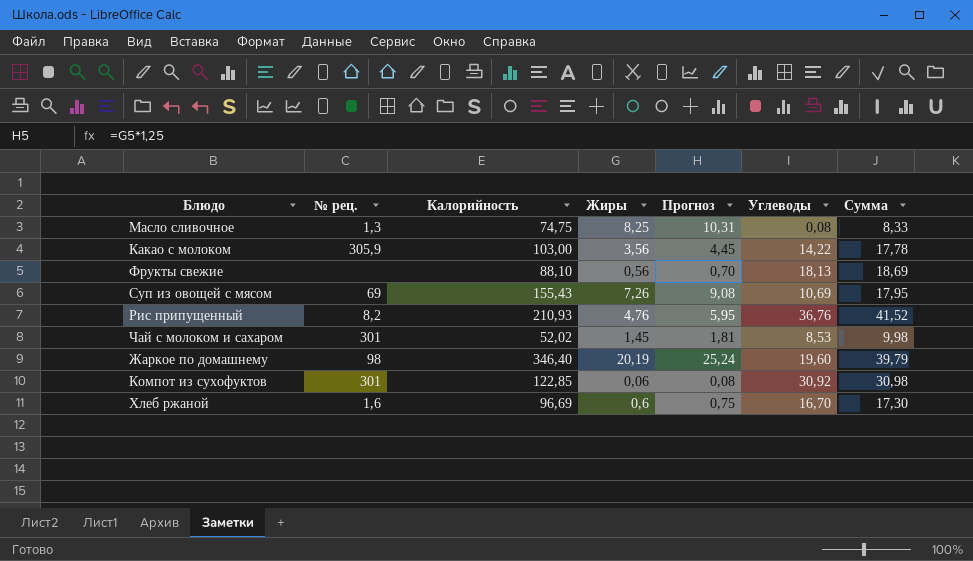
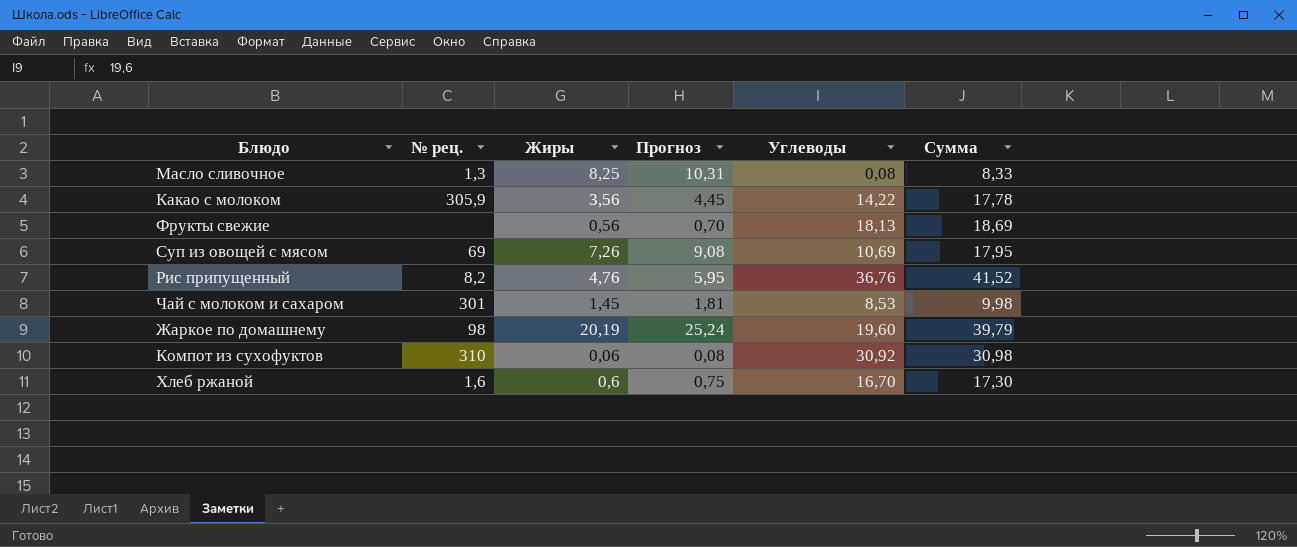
column Калорийность | position: 3 -> none
Компот из сухофуктов | № рец.: 301 -> 310

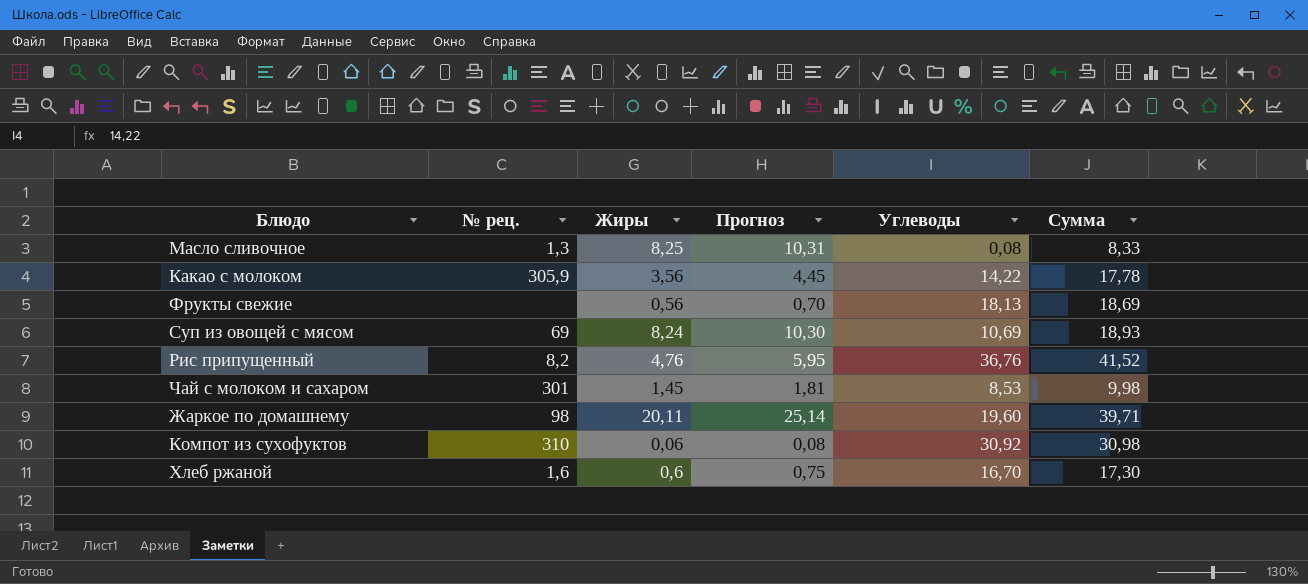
Суп из овощей с мясом | Жиры: 7,26 -> 8,24
Суп из овощей с мясом | Прогноз: 9,08 -> 10,30
Суп из овощей с мясом | Сумма: 17,95 -> 18,93
Жаркое по домашнему | Жиры: 20,19 -> 20,11
Жаркое по домашнему | Прогноз: 25,24 -> 25,14
Жаркое по домашнему | Сумма: 39,79 -> 39,71

